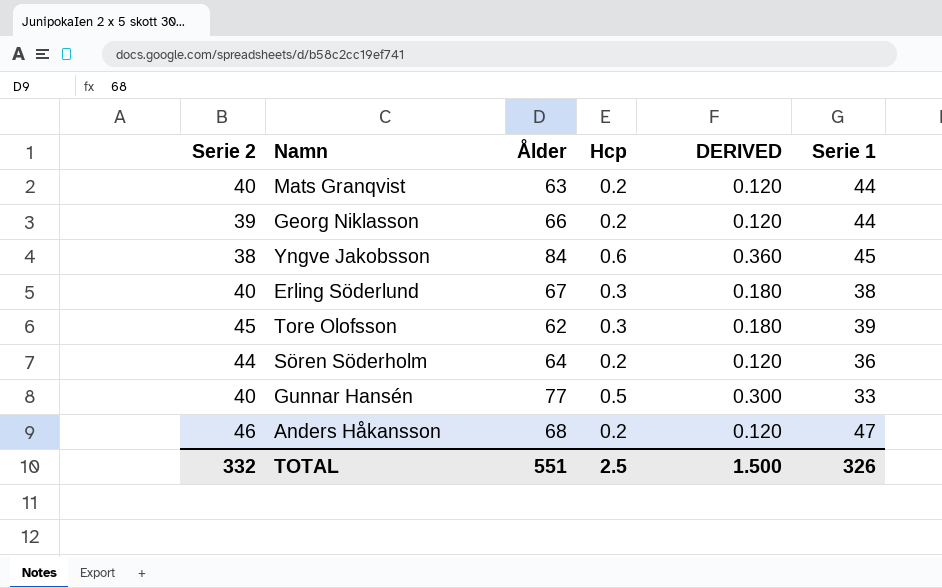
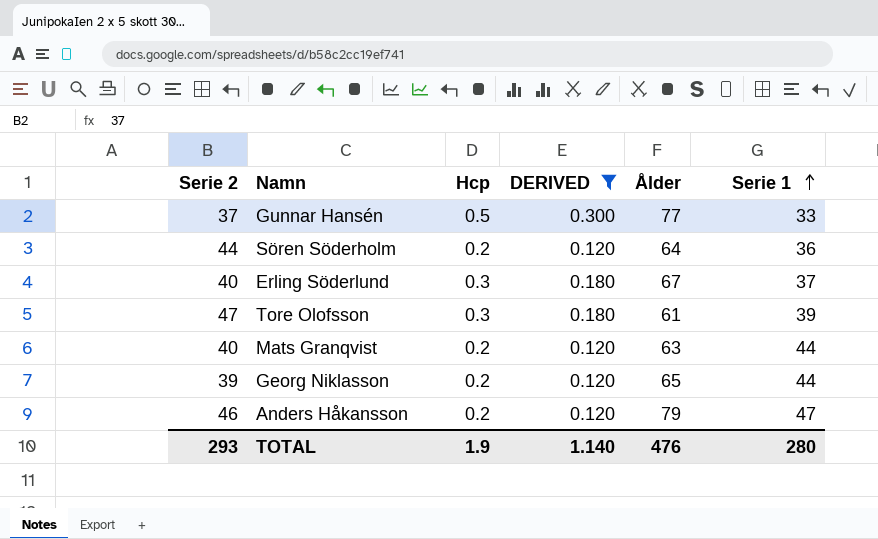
filter: none -> DERIVED != 0.360
row order: none -> Serie 1 ascending
column Ålder | position: 3 -> 5
Gunnar Hansén | Serie 2: 40 -> 37
Erling Söderlund | Serie 1: 38 -> 37
Tore Olofsson | Serie 2: 45 -> 47
Tore Olofsson | Ålder: 62 -> 61
Georg Niklasson | Ålder: 66 -> 65
Anders Håkansson | Ålder: 68 -> 79
TOTAL | Serie 2: 332 -> 293
TOTAL | Hcp: 2.5 -> 1.9
TOTAL | DERIVED: 1.500 -> 1.140
TOTAL | Ålder: 551 -> 476
TOTAL | Serie 1: 326 -> 280

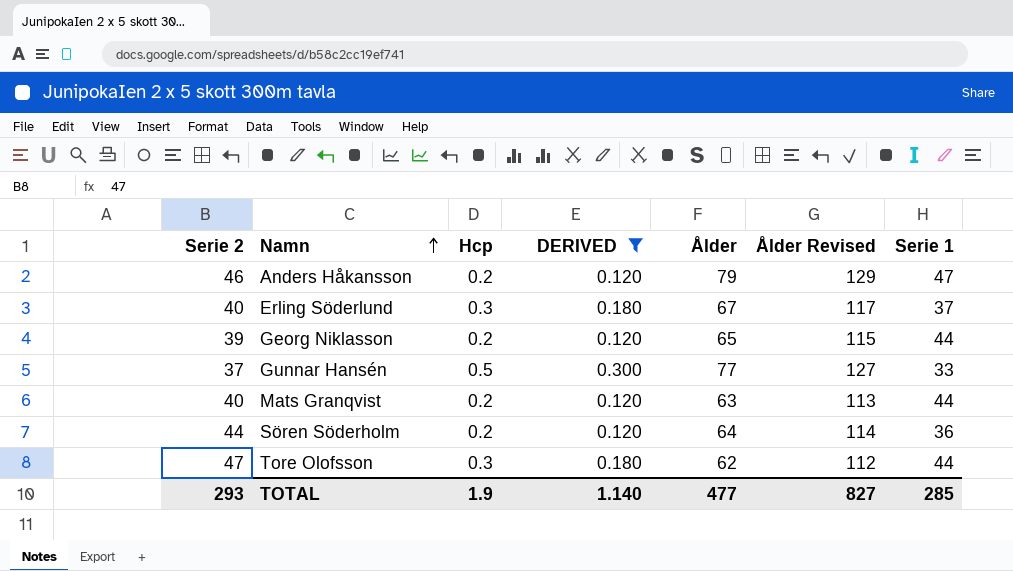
row order: Serie 1 ascending -> Namn ascending
column Ålder Revised | formula: none -> [Ålder] + 50
Tore Olofsson | Ålder: 61 -> 62
Tore Olofsson | Serie 1: 39 -> 44
TOTAL | Ålder: 476 -> 477
TOTAL | Serie 1: 280 -> 285

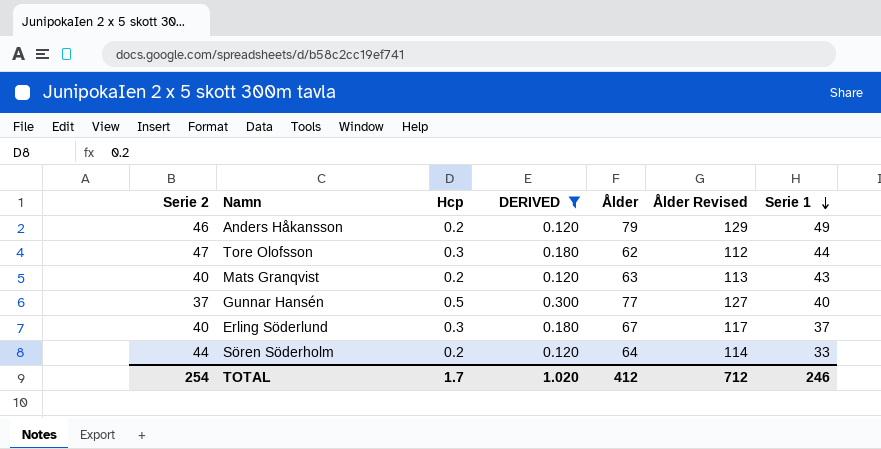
row order: Namn ascending -> Serie 1 descending
row Georg Niklasson: 39 | 0.2 | 0.120 | 65 | 115 | 44 -> none
Anders Håkansson | Serie 1: 47 -> 49
Mats Granqvist | Serie 1: 44 -> 43
Gunnar Hansén | Serie 1: 33 -> 40
Sören Söderholm | Serie 1: 36 -> 33
TOTAL | Serie 2: 293 -> 254
TOTAL | Hcp: 1.9 -> 1.7
TOTAL | DERIVED: 1.140 -> 1.020
TOTAL | Ålder: 477 -> 412
TOTAL | Ålder Revised: 827 -> 712
TOTAL | Serie 1: 285 -> 246

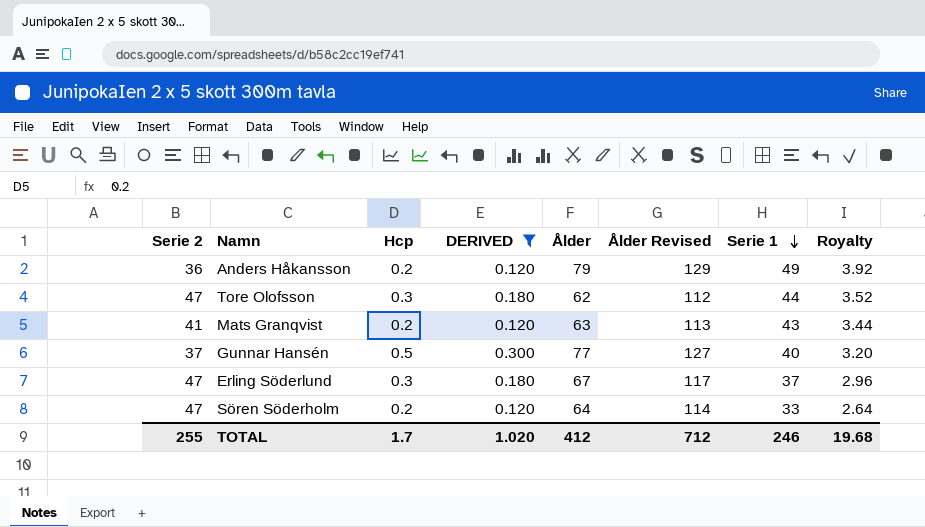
column Royalty | formula: none -> [Serie 1] * 0.08
Anders Håkansson | Serie 2: 46 -> 36
Mats Granqvist | Serie 2: 40 -> 41
Erling Söderlund | Serie 2: 40 -> 47
Sören Söderholm | Serie 2: 44 -> 47
TOTAL | Serie 2: 254 -> 255

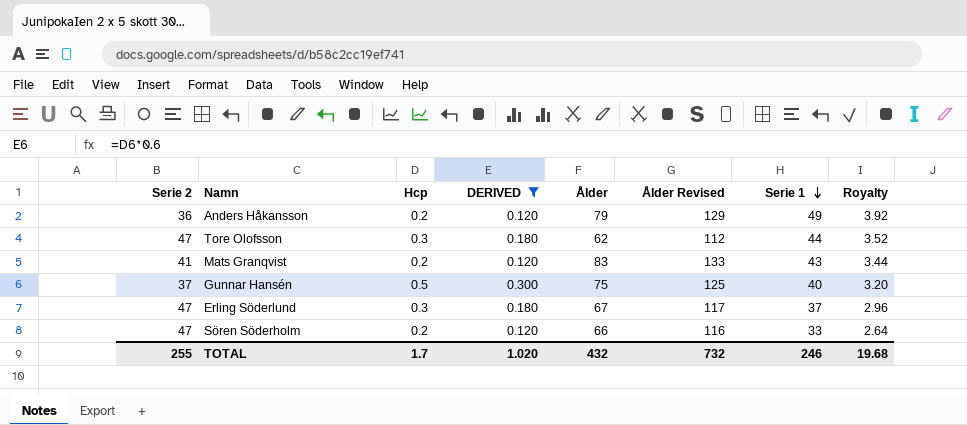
Mats Granqvist | Ålder: 63 -> 83
Mats Granqvist | Ålder Revised: 113 -> 133
Gunnar Hansén | Ålder: 77 -> 75
Gunnar Hansén | Ålder Revised: 127 -> 125
Sören Söderholm | Ålder: 64 -> 66
Sören Söderholm | Ålder Revised: 114 -> 116
TOTAL | Ålder: 412 -> 432
TOTAL | Ålder Revised: 712 -> 732

